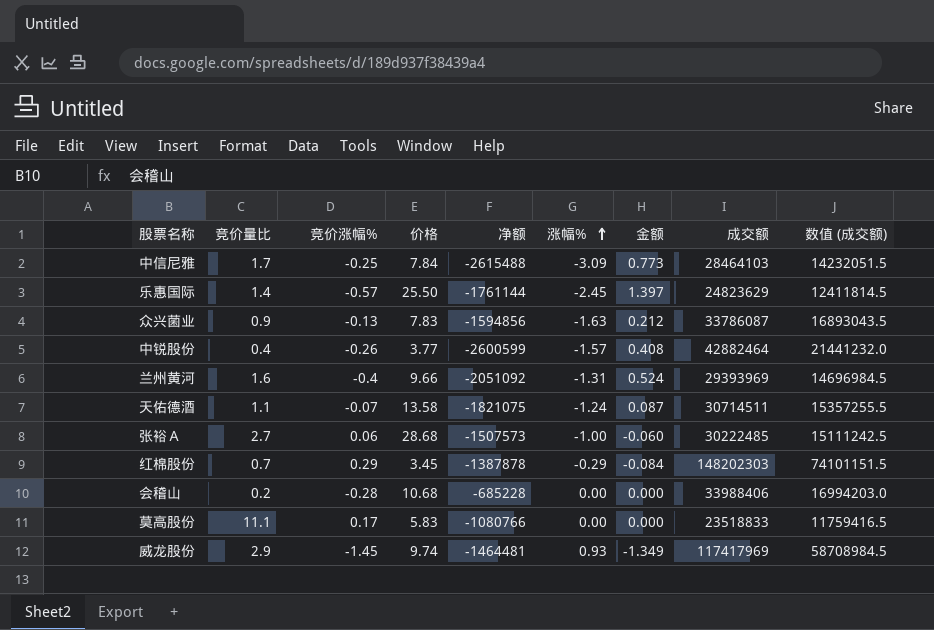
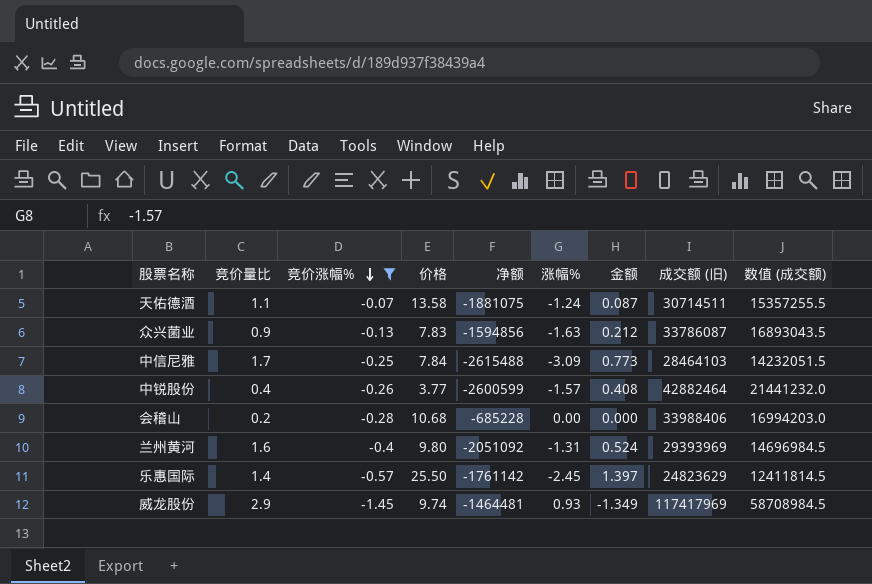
filter: none -> 竞价涨幅% <= -0.07
row order: 涨幅% ascending -> 竞价涨幅% descending
column name: 成交额 -> 成交额 (旧)
天佑德酒 | 净额: -1821075 -> -1881075
兰州黄河 | 价格: 9.66 -> 9.80
乐惠国际 | 净额: -1761144 -> -1761142

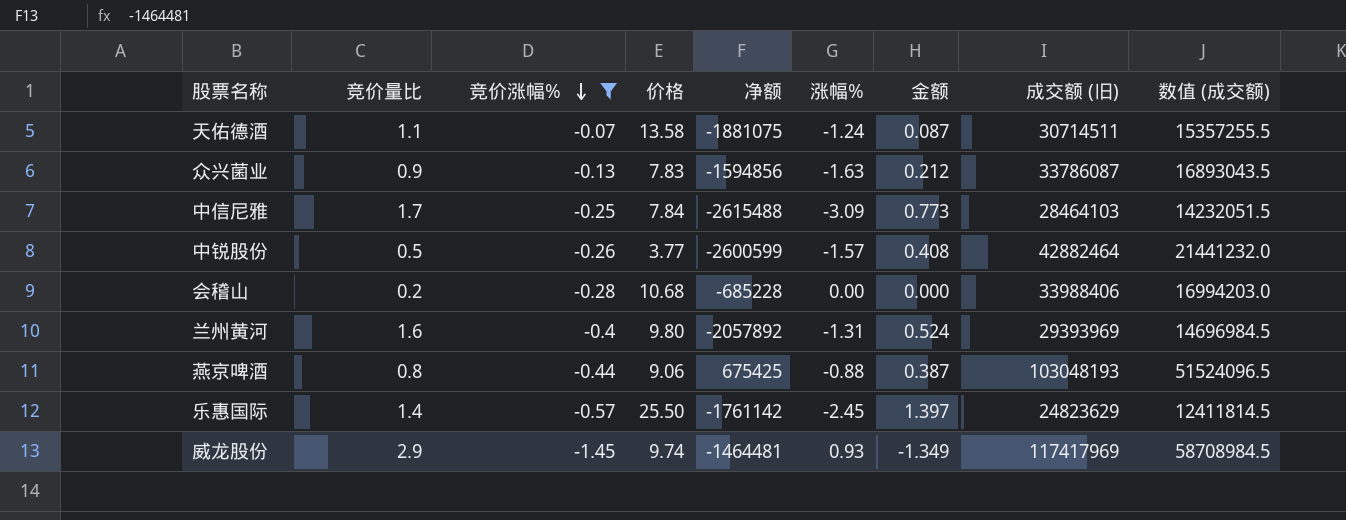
中锐股份 | 竞价量比: 0.4 -> 0.5
兰州黄河 | 净额: -2051092 -> -2057892
row 燕京啤酒: none -> 0.8 | -0.44 | 9.06 | 675425 | -0.88 | 0.387 | 103048193 | 51524096.5

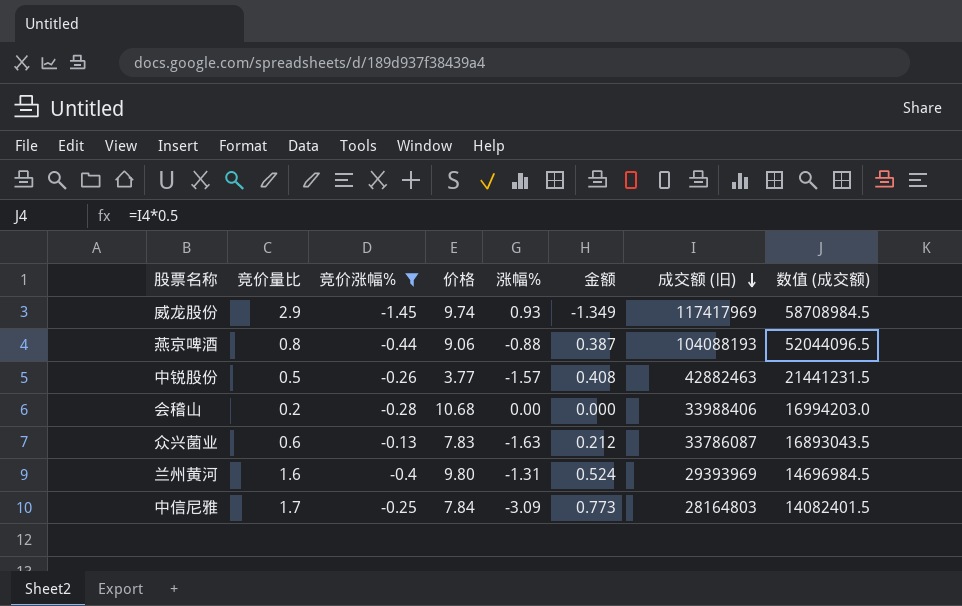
row order: 竞价涨幅% descending -> 成交额 (旧) descending
column 净额 | position: 5 -> none
row 天佑德酒: 1.1 | -0.07 | 13.58 | -1881075 | -1.24 | 0.087 | 30714511 | 15357255.5 -> none
row 乐惠国际: 1.4 | -0.57 | 25.50 | -1761142 | -2.45 | 1.397 | 24823629 | 12411814.5 -> none
燕京啤酒 | 成交额 (旧): 103048193 -> 104088193
燕京啤酒 | 数值 (成交额): 51524096.5 -> 52044096.5
中锐股份 | 成交额 (旧): 42882464 -> 42882463
中锐股份 | 数值 (成交额): 21441232.0 -> 21441231.5
众兴菌业 | 竞价量比: 0.9 -> 0.6
中信尼雅 | 成交额 (旧): 28464103 -> 28164803
中信尼雅 | 数值 (成交额): 14232051.5 -> 14082401.5

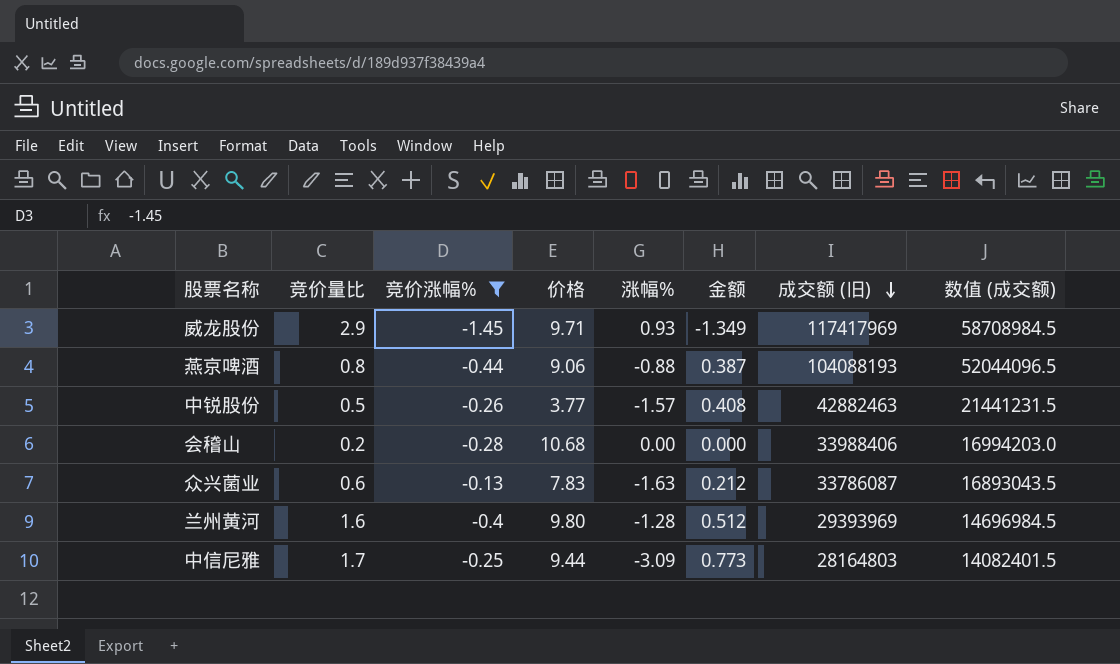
威龙股份 | 价格: 9.74 -> 9.71
兰州黄河 | 涨幅%: -1.31 -> -1.28
兰州黄河 | 金额: 0.524 -> 0.512
中信尼雅 | 价格: 7.84 -> 9.44

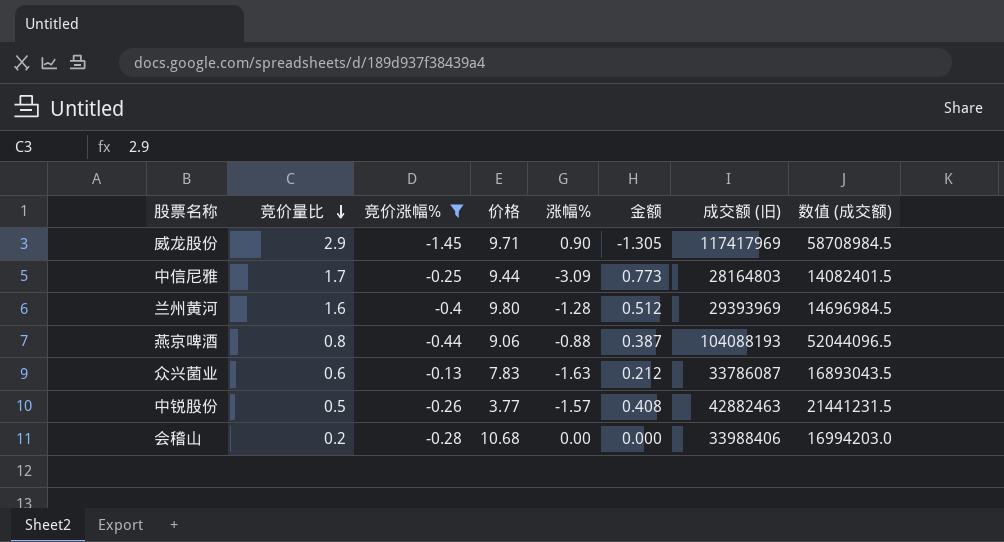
row order: 成交额 (旧) descending -> 竞价量比 descending
威龙股份 | 涨幅%: 0.93 -> 0.90
威龙股份 | 金额: -1.349 -> -1.305

